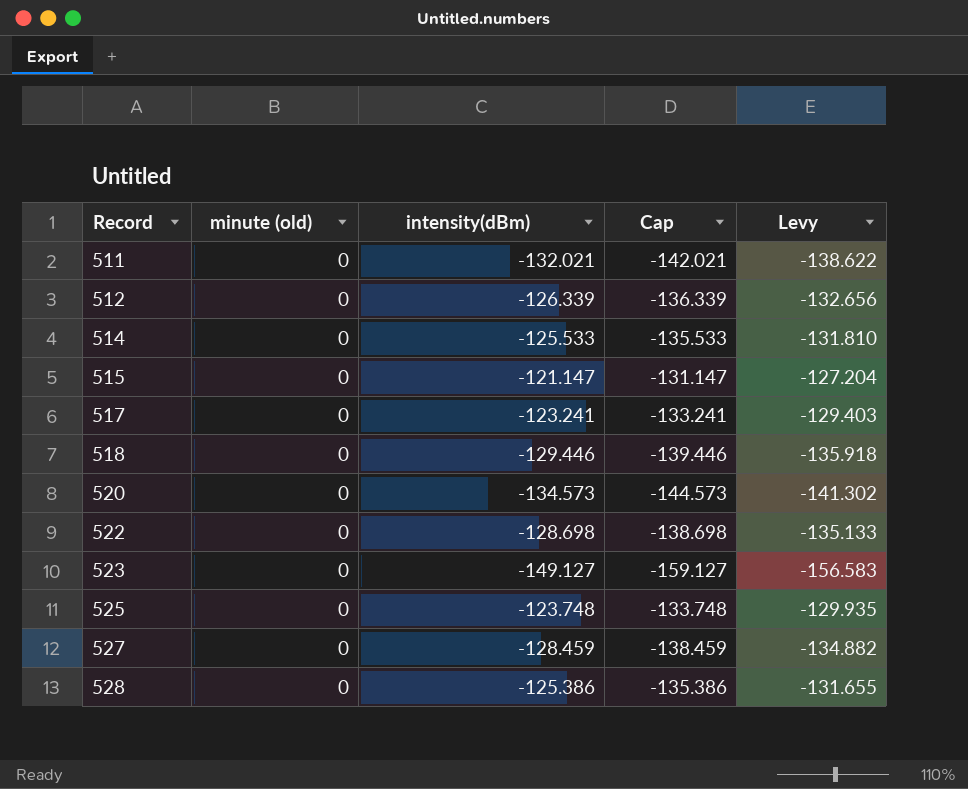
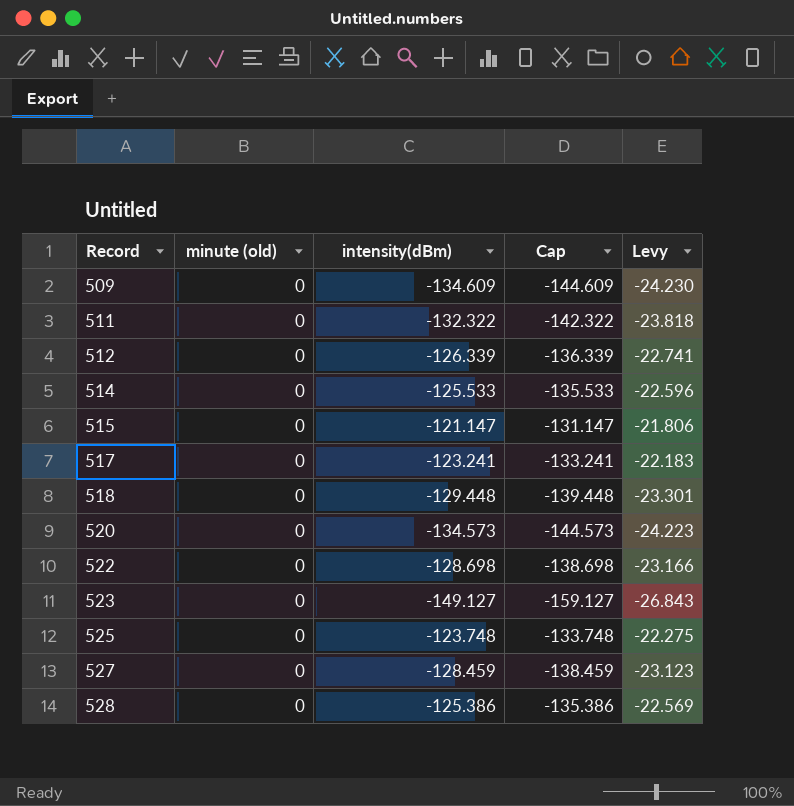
column Levy | formula: [intensity(dBm)] * 1.05 -> [intensity(dBm)] * 0.18
row 509: none -> 0 | -134.609 | -144.609 | -24.230
511 | intensity(dBm): -132.021 -> -132.322
511 | Cap: -142.021 -> -142.322
518 | intensity(dBm): -129.446 -> -129.448
518 | Cap: -139.446 -> -139.448

